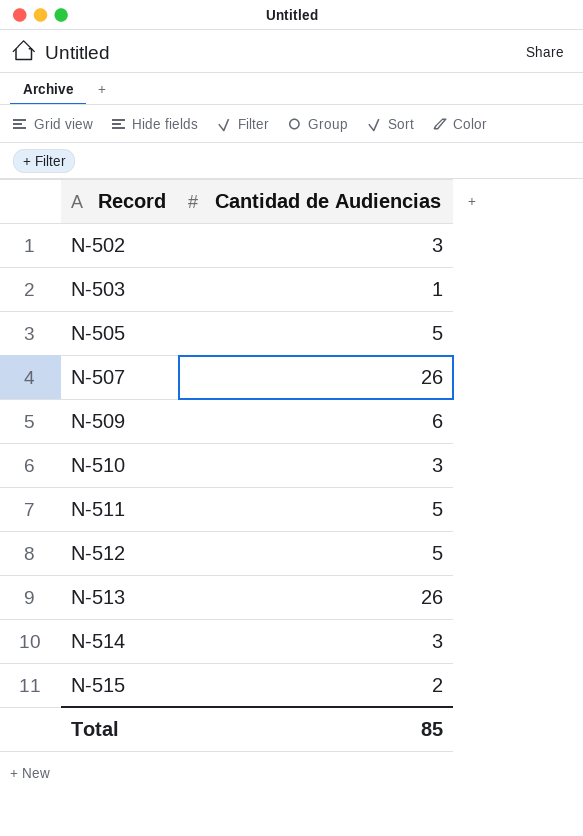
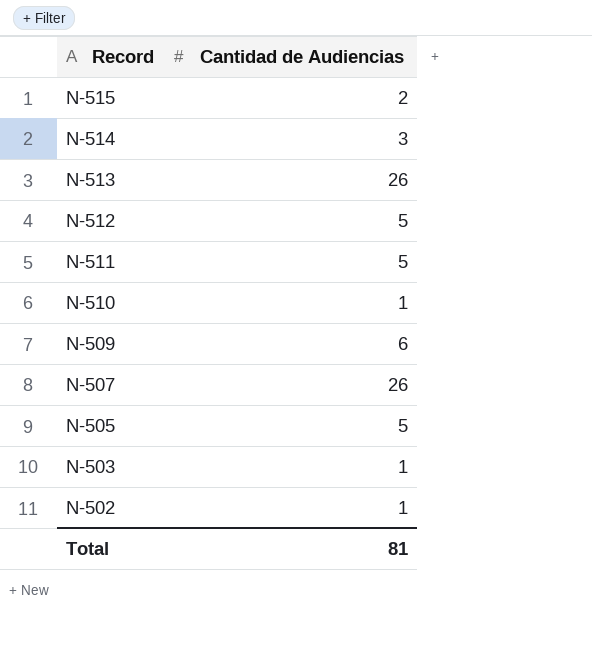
row order: Record ascending -> Record descending
N-510 | Cantidad de Audiencias: 3 -> 1
N-502 | Cantidad de Audiencias: 3 -> 1
Total | Cantidad de Audiencias: 85 -> 81

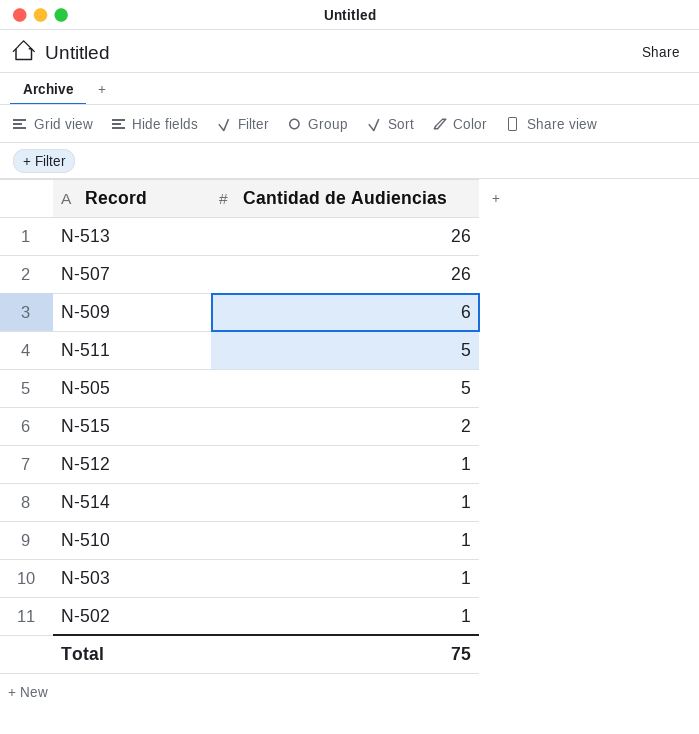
row order: Record descending -> Cantidad de Audiencias descending
N-512 | Cantidad de Audiencias: 5 -> 1
N-514 | Cantidad de Audiencias: 3 -> 1
Total | Cantidad de Audiencias: 81 -> 75

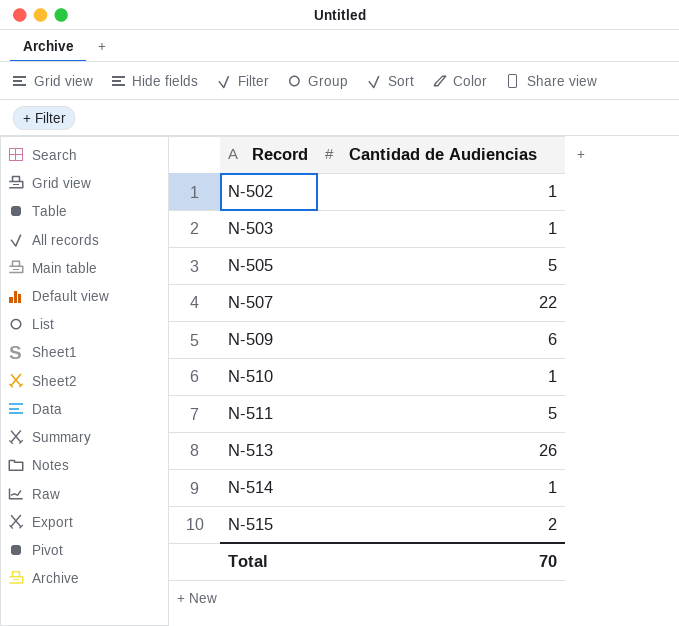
row order: Cantidad de Audiencias descending -> Record ascending
row N-512: 1 -> none
N-507 | Cantidad de Audiencias: 26 -> 22
Total | Cantidad de Audiencias: 75 -> 70

